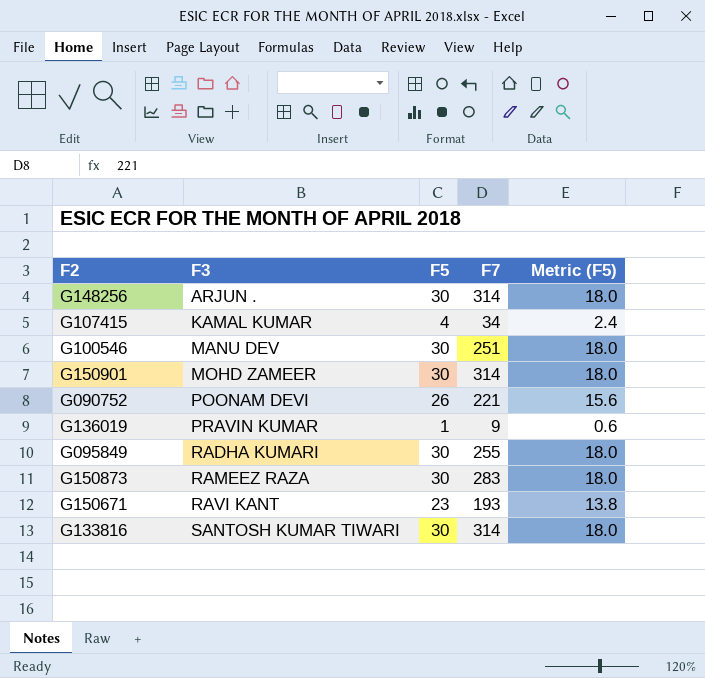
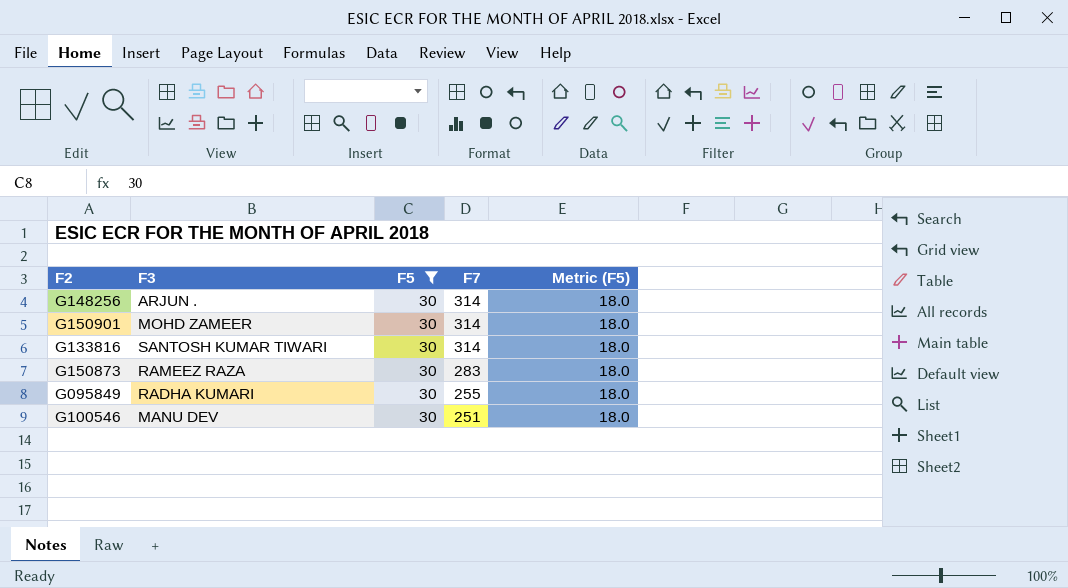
filter: none -> F5 = 30
row order: F3 ascending -> F7 descending

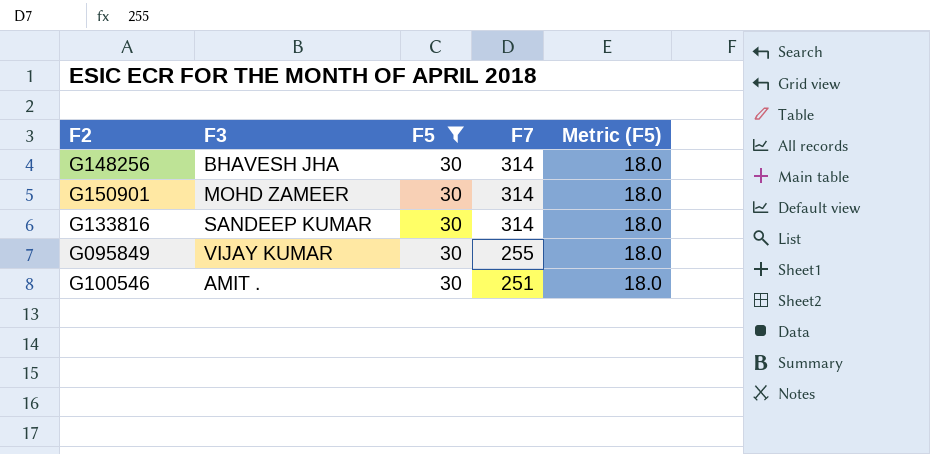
row G150873: RAMEEZ RAZA | 30 | 283 | 18.0 -> none
G148256 | F3: ARJUN . -> BHAVESH JHA
G133816 | F3: SANTOSH KUMAR TIWARI -> SANDEEP KUMAR
G095849 | F3: RADHA KUMARI -> VIJAY KUMAR
G100546 | F3: MANU DEV -> AMIT .

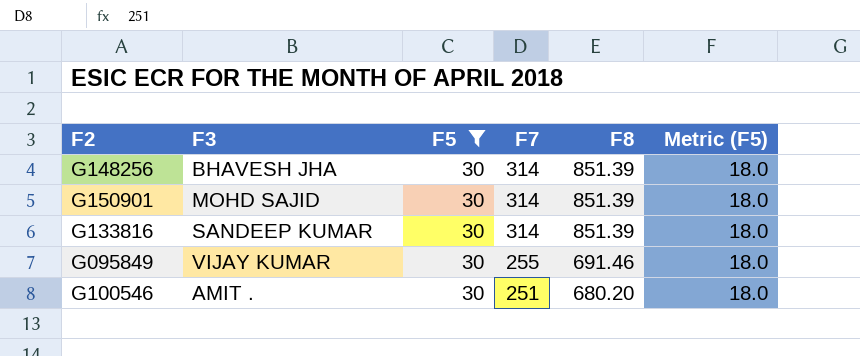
column F8 | position: none -> 5
G150901 | F3: MOHD ZAMEER -> MOHD SAJID

